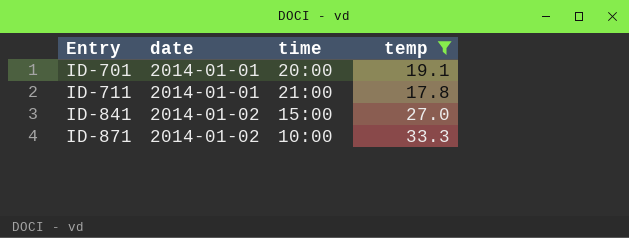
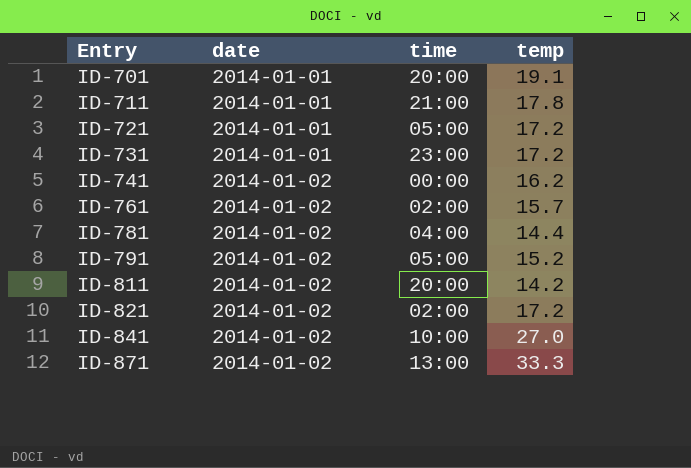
filter: temp >= 17.8 -> none
ID-841 | time: 15:00 -> 10:00
ID-871 | time: 10:00 -> 13:00

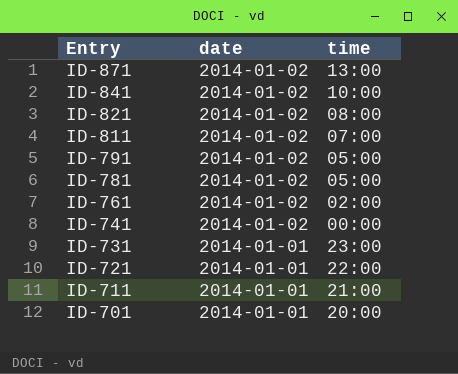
row order: Entry ascending -> Entry descending
column temp | position: 4 -> none
ID-821 | time: 02:00 -> 08:00
ID-811 | time: 20:00 -> 07:00
ID-781 | time: 04:00 -> 05:00
ID-721 | time: 05:00 -> 22:00

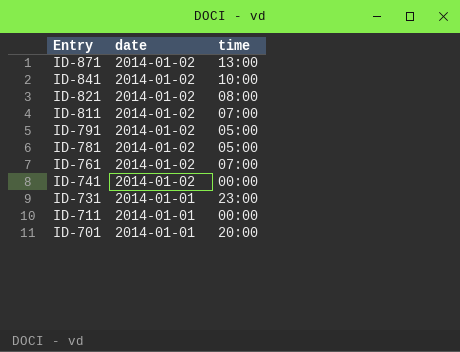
row ID-721: 2014-01-01 | 22:00 -> none
ID-761 | time: 02:00 -> 07:00
ID-711 | time: 21:00 -> 00:00

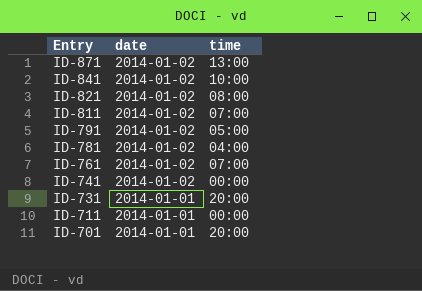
ID-781 | time: 05:00 -> 04:00
ID-731 | time: 23:00 -> 20:00

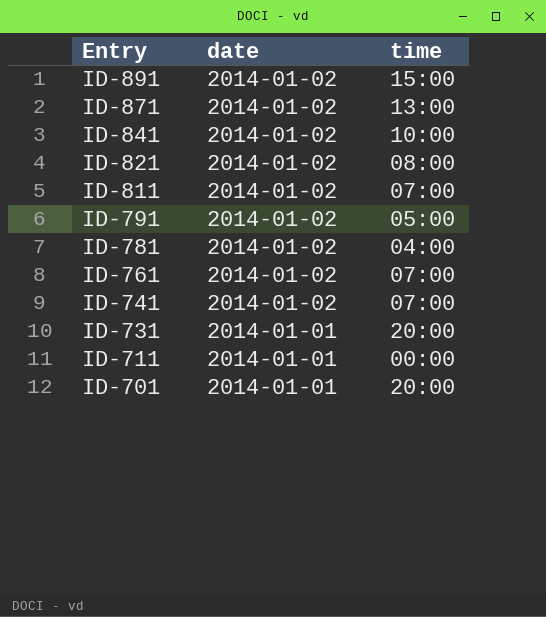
row ID-891: none -> 2014-01-02 | 15:00
ID-741 | time: 00:00 -> 07:00

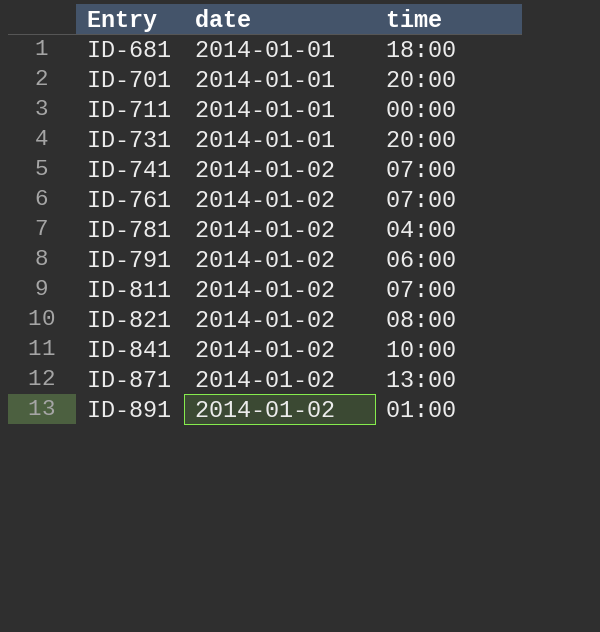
row order: Entry descending -> Entry ascending
row ID-681: none -> 2014-01-01 | 18:00
ID-791 | time: 05:00 -> 06:00
ID-891 | time: 15:00 -> 01:00

